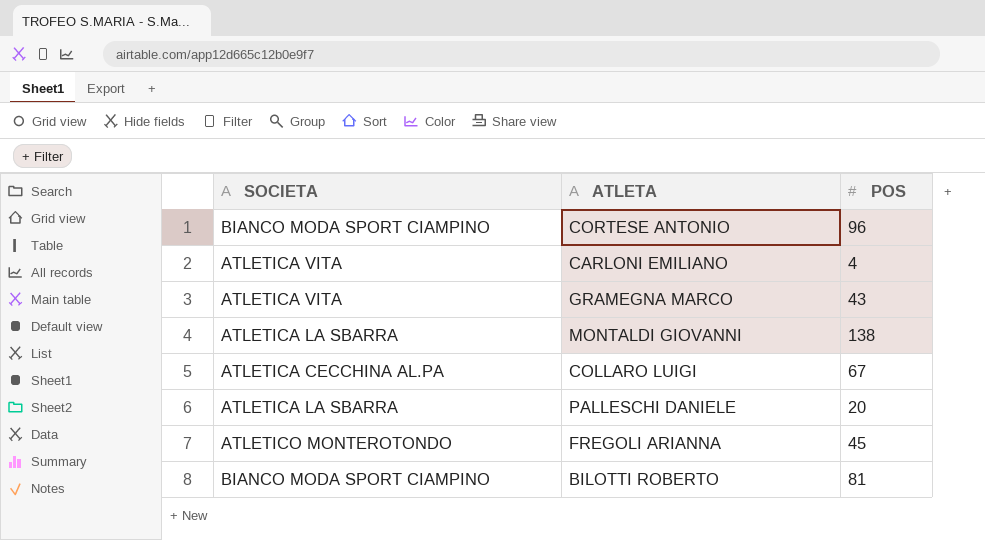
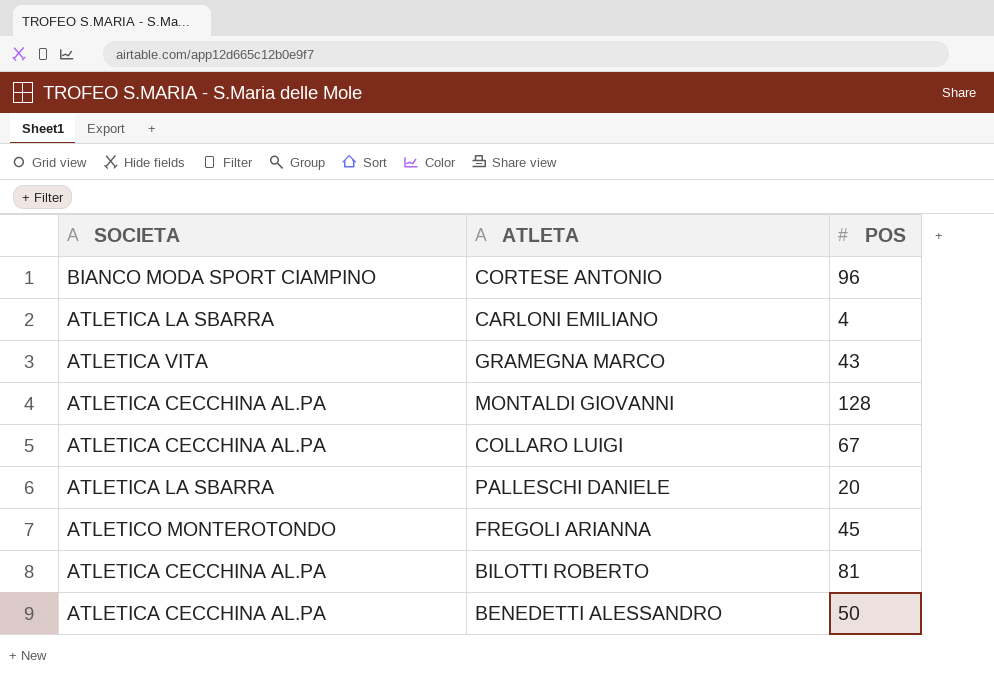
CARLONI EMILIANO | SOCIETA: ATLETICA VITA -> ATLETICA LA SBARRA
MONTALDI GIOVANNI | SOCIETA: ATLETICA LA SBARRA -> ATLETICA CECCHINA AL.PA
MONTALDI GIOVANNI | POS: 138 -> 128
BILOTTI ROBERTO | SOCIETA: BIANCO MODA SPORT CIAMPINO -> ATLETICA CECCHINA AL.PA
row BENEDETTI ALESSANDRO: none -> ATLETICA CECCHINA AL.PA | 50

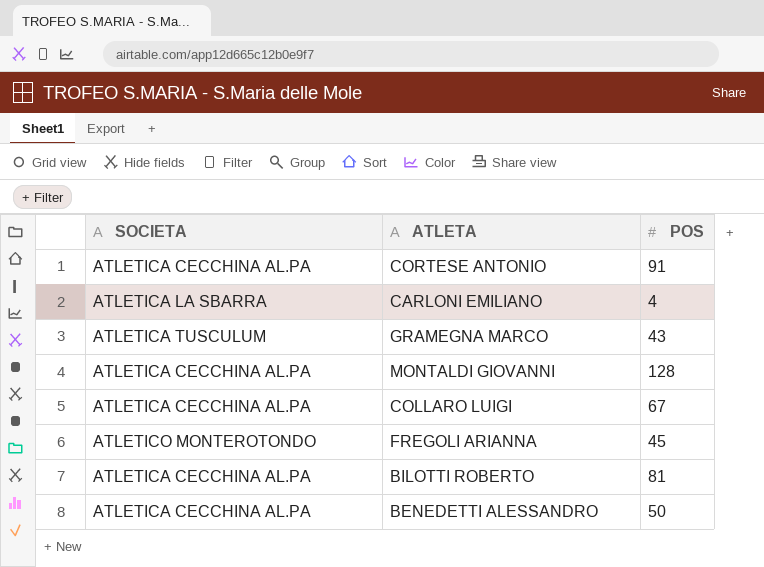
row PALLESCHI DANIELE: ATLETICA LA SBARRA | 20 -> none
CORTESE ANTONIO | SOCIETA: BIANCO MODA SPORT CIAMPINO -> ATLETICA CECCHINA AL.PA
CORTESE ANTONIO | POS: 96 -> 91
GRAMEGNA MARCO | SOCIETA: ATLETICA VITA -> ATLETICA TUSCULUM

